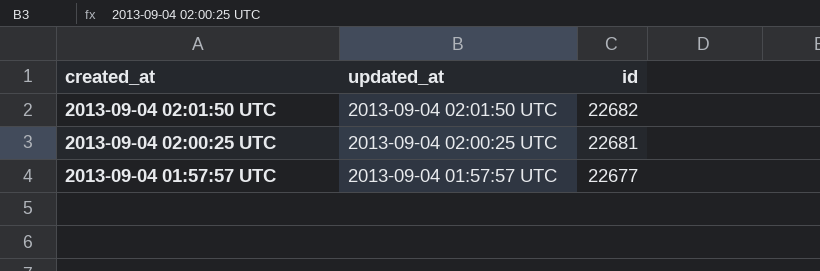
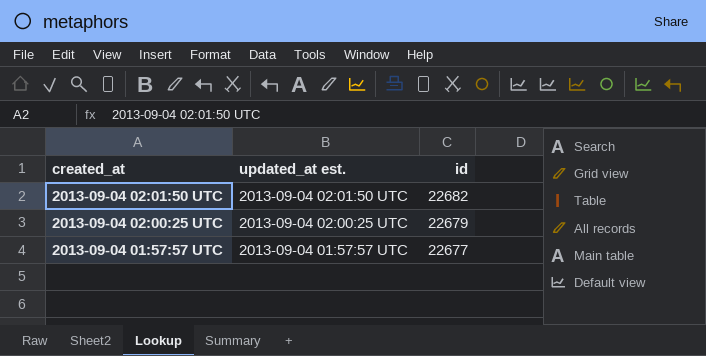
column name: updated_at -> updated_at est.
2013-09-04 02:00:25 UTC | id: 22681 -> 22679

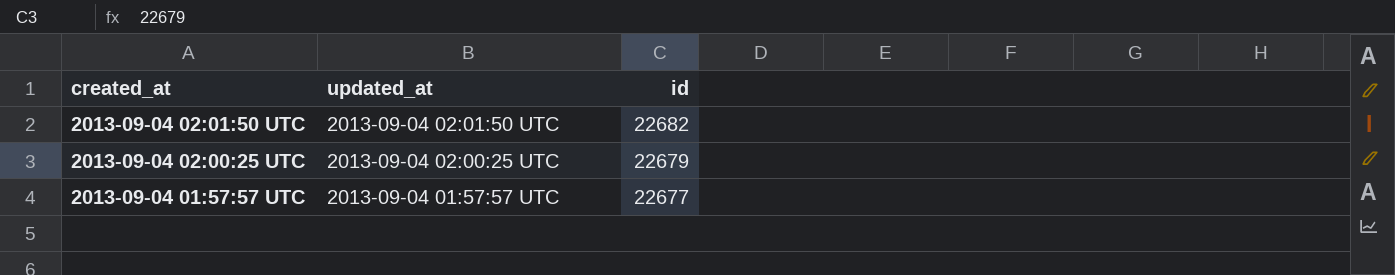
column name: updated_at est. -> updated_at

